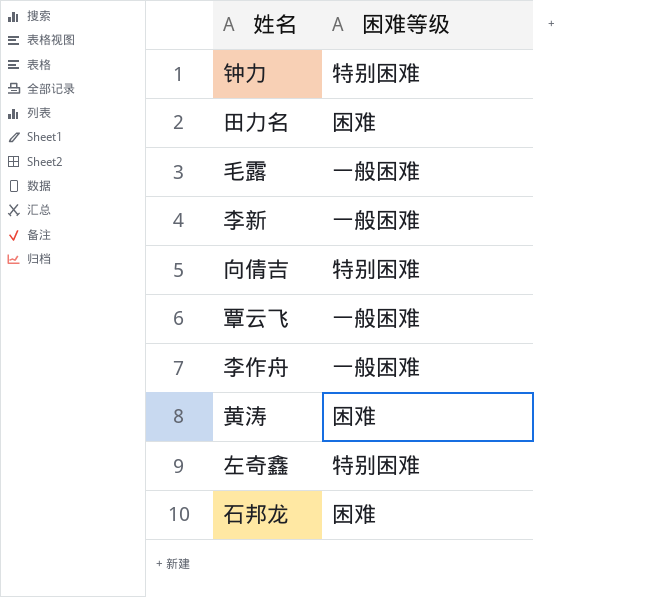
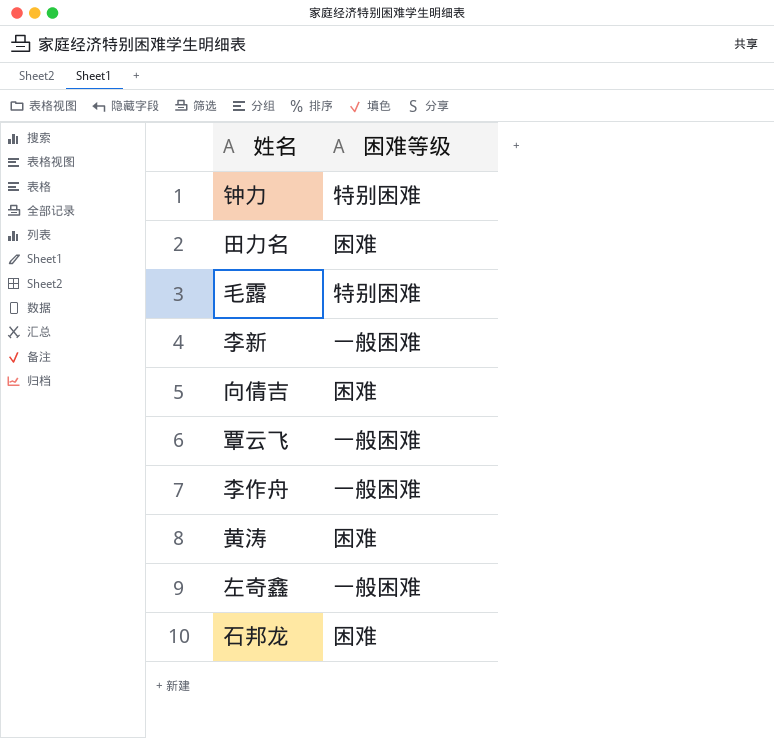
毛露 | 困难等级: 一般困难 -> 特别困难
向倩吉 | 困难等级: 特别困难 -> 困难
左奇鑫 | 困难等级: 特别困难 -> 一般困难

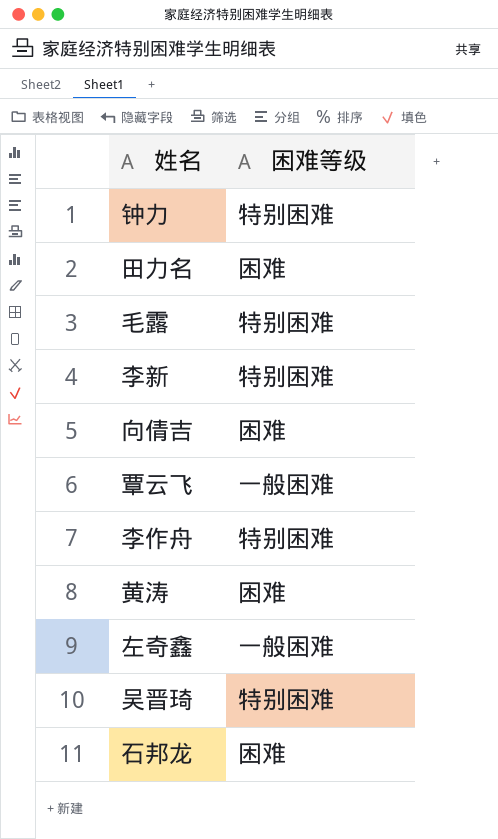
李新 | 困难等级: 一般困难 -> 特别困难
李作舟 | 困难等级: 一般困难 -> 特别困难
row 吴晋琦: none -> 特别困难

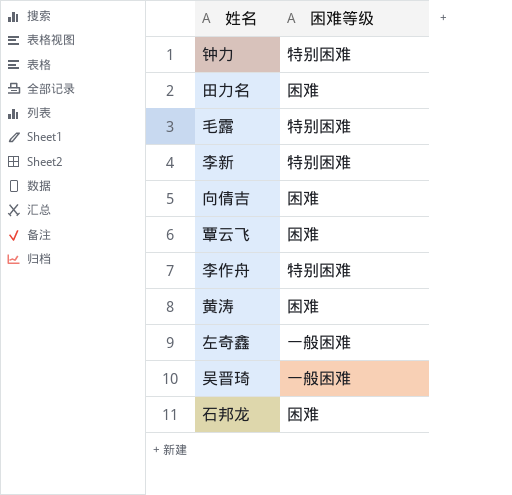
覃云飞 | 困难等级: 一般困难 -> 困难
吴晋琦 | 困难等级: 特别困难 -> 一般困难

